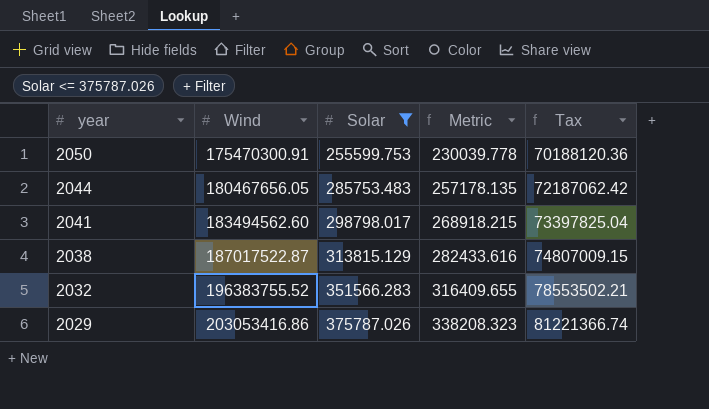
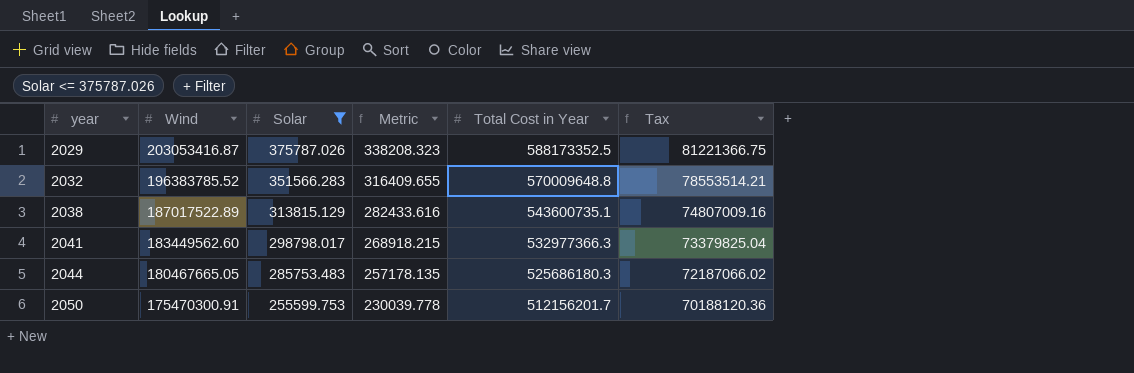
row order: year descending -> year ascending
column Total Cost in Year | position: none -> 5
2029 | Wind: 203053416.86 -> 203053416.87
2029 | Tax: 81221366.74 -> 81221366.75
2032 | Wind: 196383755.52 -> 196383785.52
2032 | Tax: 78553502.21 -> 78553514.21
2038 | Wind: 187017522.87 -> 187017522.89
2038 | Tax: 74807009.15 -> 74807009.16
2041 | Wind: 183494562.60 -> 183449562.60
2041 | Tax: 73397825.04 -> 73379825.04
2044 | Wind: 180467656.05 -> 180467665.05
2044 | Tax: 72187062.42 -> 72187066.02

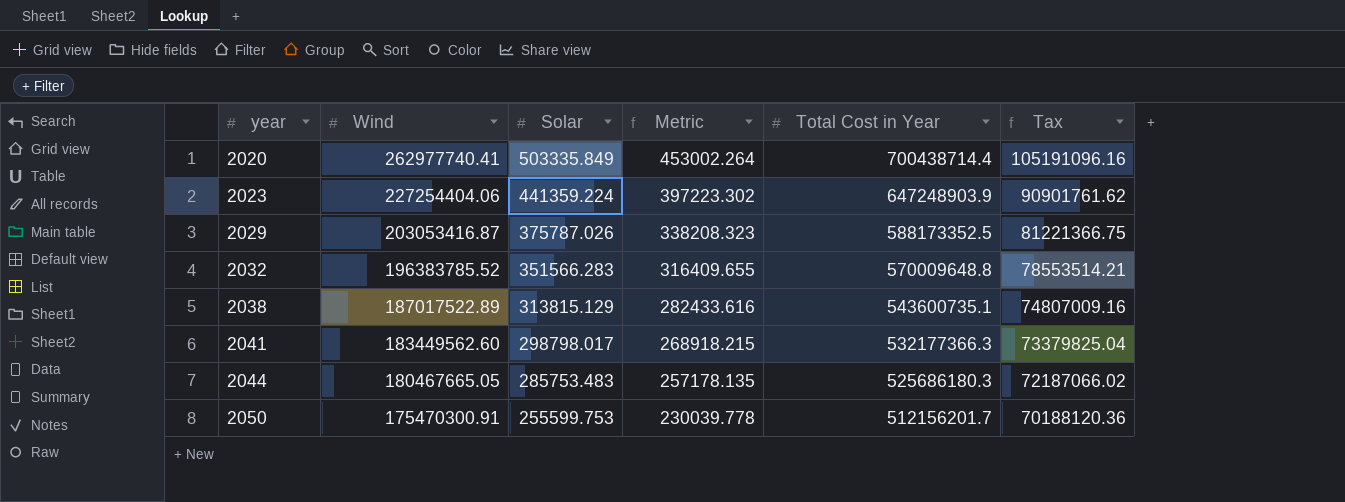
filter: Solar <= 375787.026 -> none
2041 | Total Cost in Year: 532977366.3 -> 532177366.3

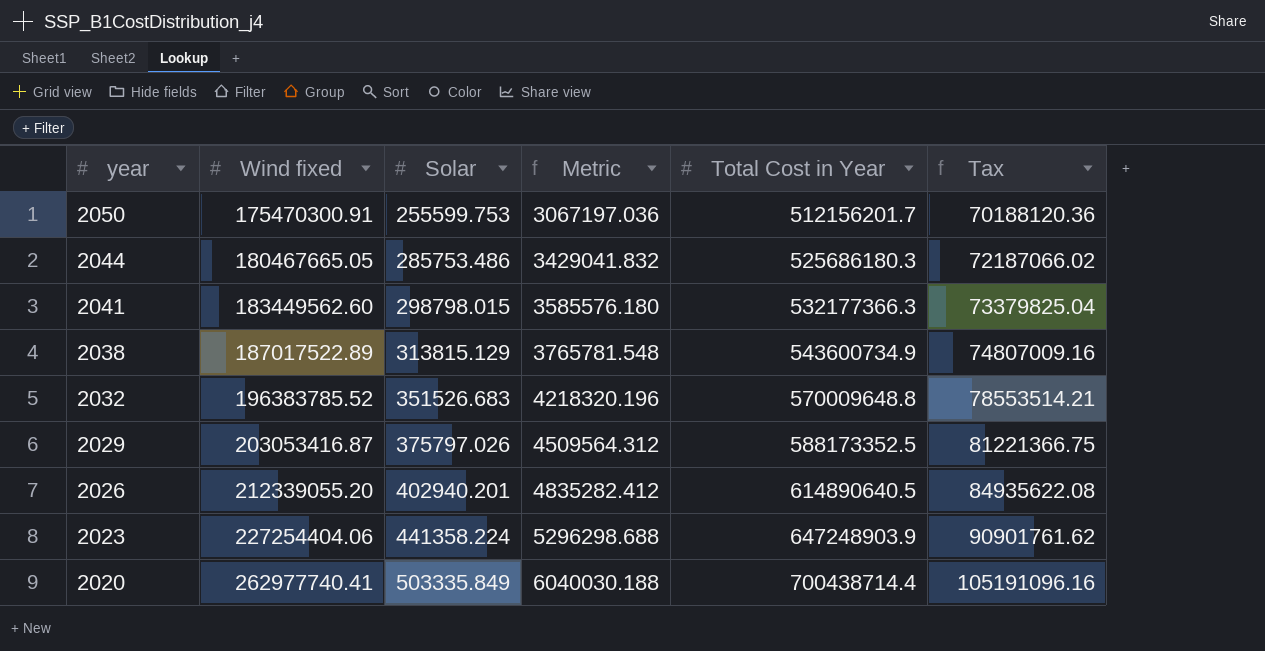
row order: year ascending -> year descending
column name: Wind -> Wind fixed
column Metric | formula: [Solar] * 0.9 -> [Solar] * 12
2044 | Solar: 285753.483 -> 285753.486
2041 | Solar: 298798.017 -> 298798.015
2038 | Total Cost in Year: 543600735.1 -> 543600734.9
2032 | Solar: 351566.283 -> 351526.683
2029 | Solar: 375787.026 -> 375797.026
row 2026: none -> 212339055.20 | 402940.201 | 4835282.412 | 614890640.5 | 84935622.08
2023 | Solar: 441359.224 -> 441358.224

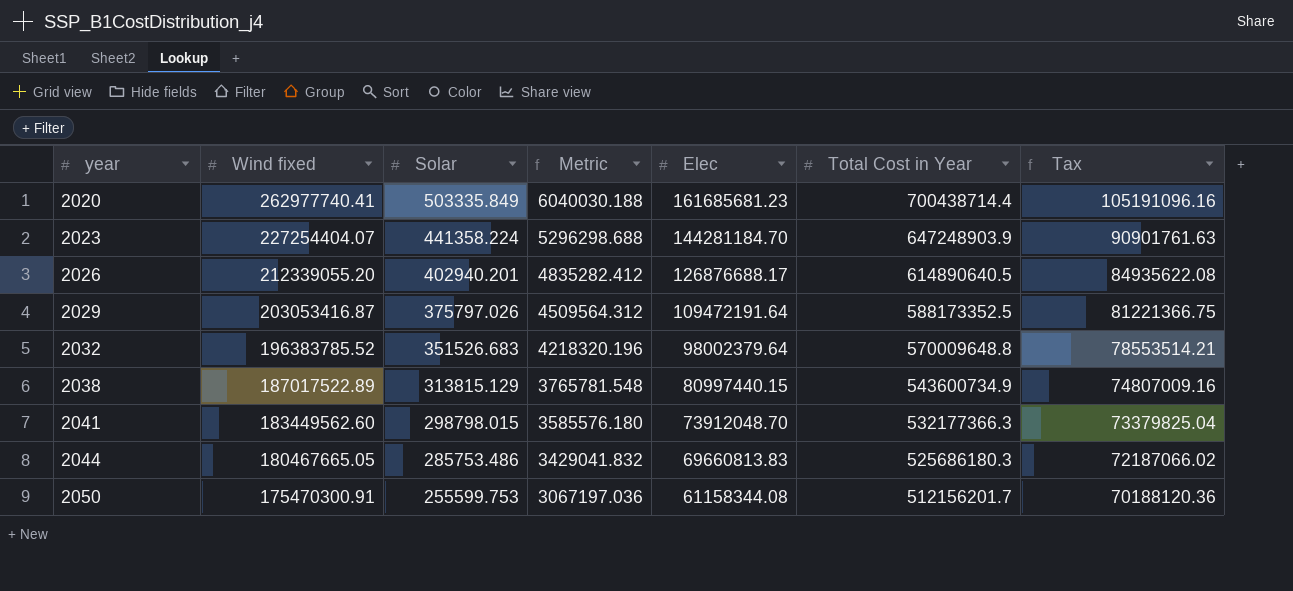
row order: year descending -> year ascending
column Elec | position: none -> 5
2023 | Wind fixed: 227254404.06 -> 227254404.07
2023 | Tax: 90901761.62 -> 90901761.63

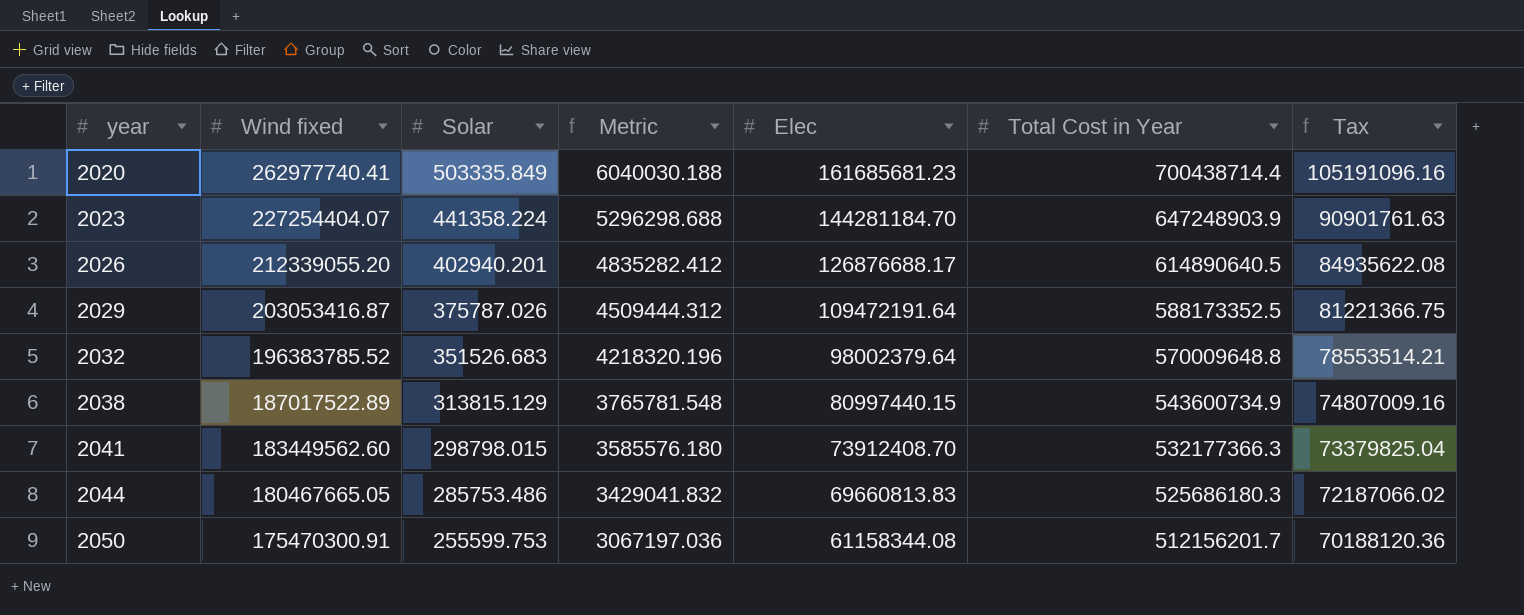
2029 | Solar: 375797.026 -> 375787.026
2029 | Metric: 4509564.312 -> 4509444.312
2041 | Elec: 73912048.70 -> 73912408.70

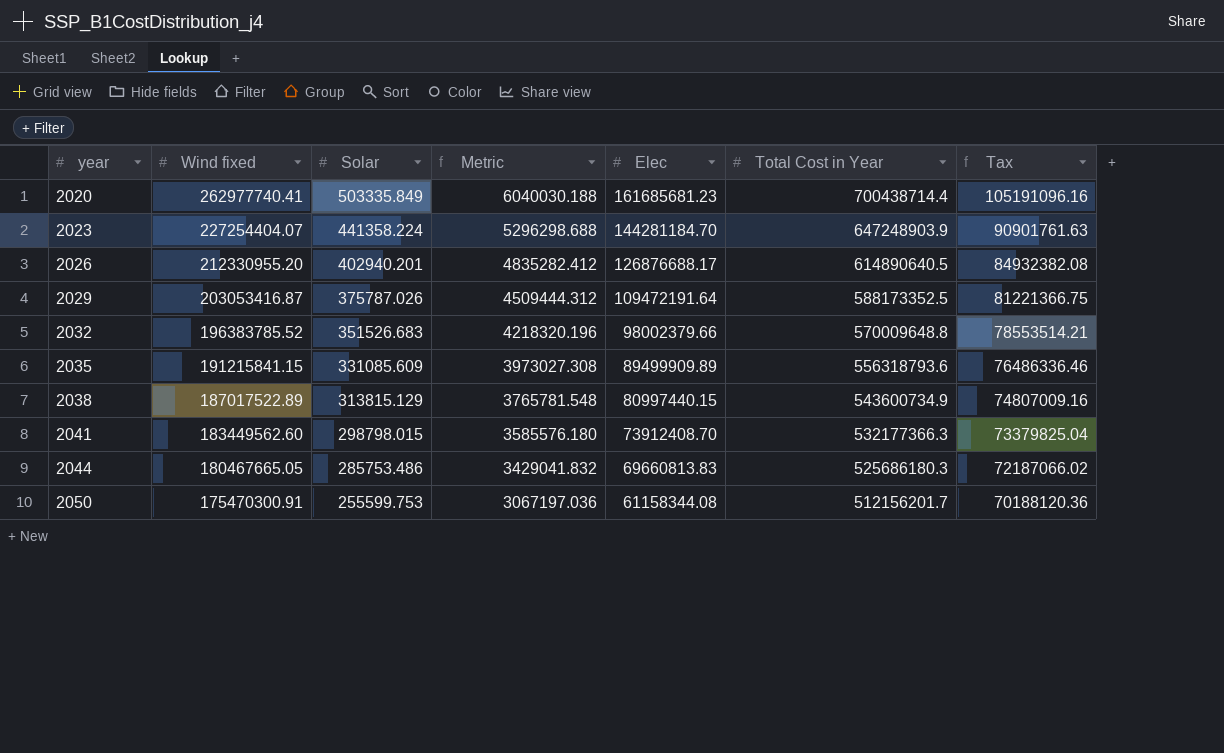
2026 | Wind fixed: 212339055.20 -> 212330955.20
2026 | Tax: 84935622.08 -> 84932382.08
2032 | Elec: 98002379.64 -> 98002379.66
row 2035: none -> 191215841.15 | 331085.609 | 3973027.308 | 89499909.89 | 556318793.6 | 76486336.46

